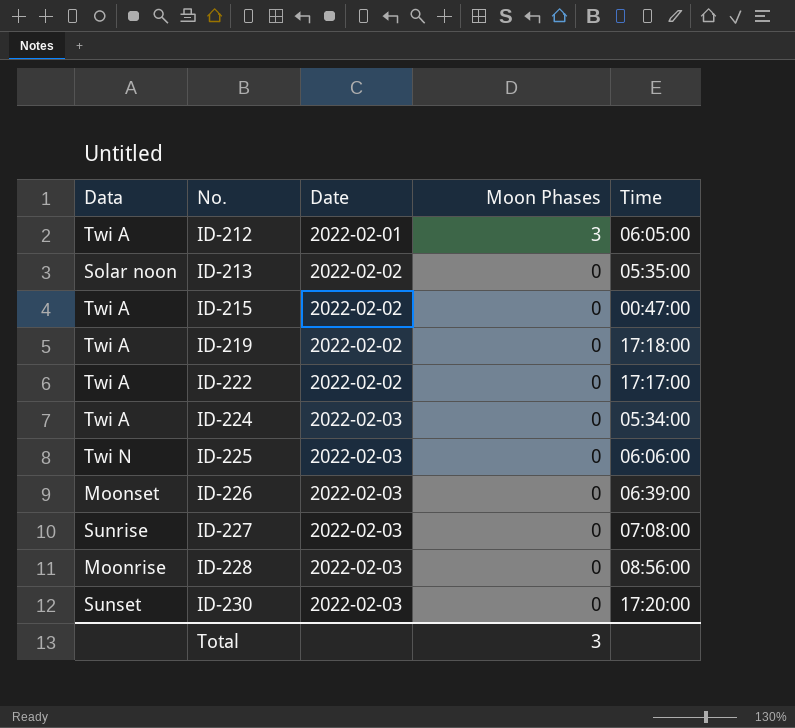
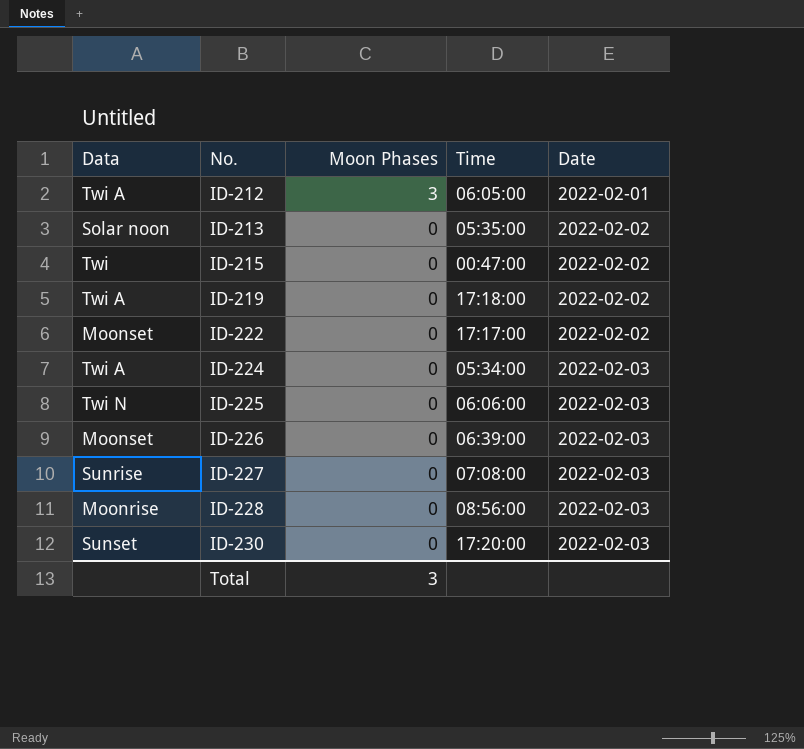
column Date | position: 3 -> 5
ID-215 | Data: Twi A -> Twi
ID-222 | Data: Twi A -> Moonset

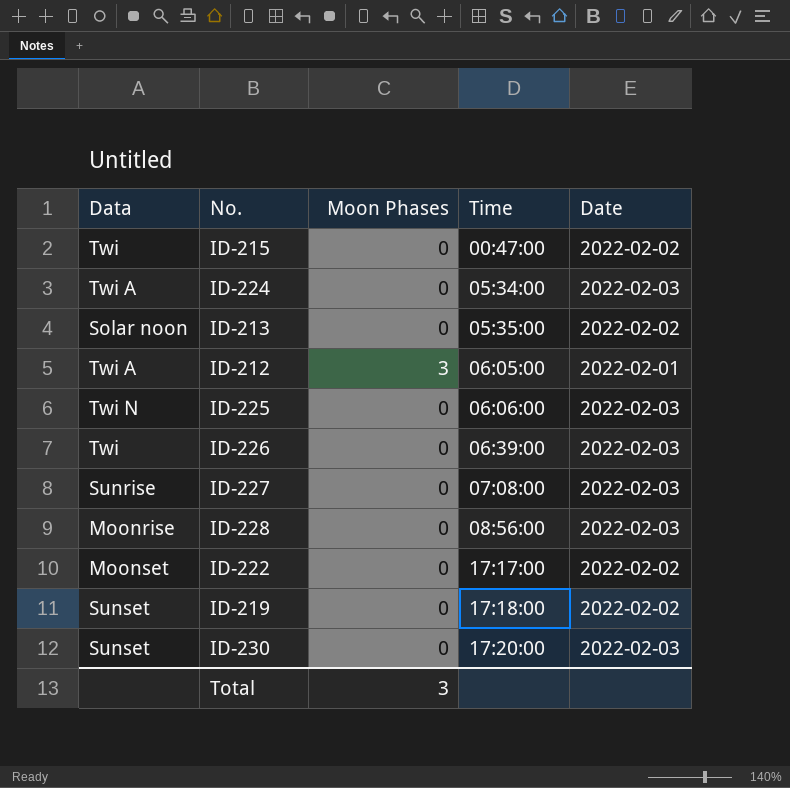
row order: No. ascending -> Time ascending
ID-226 | Data: Moonset -> Twi
ID-219 | Data: Twi A -> Sunset

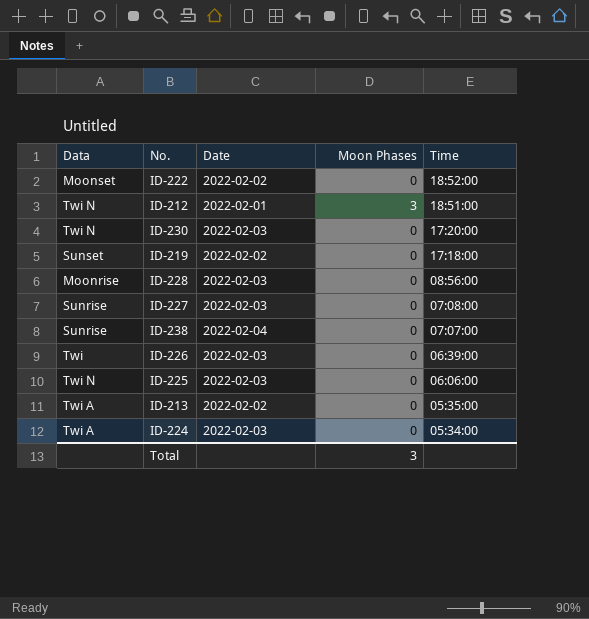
row order: Time ascending -> Time descending
column Date | position: 5 -> 3
row ID-215: Twi | 0 | 00:47:00 | 2022-02-02 -> none
ID-222 | Time: 17:17:00 -> 18:52:00
ID-212 | Data: Twi A -> Twi N
ID-212 | Time: 06:05:00 -> 18:51:00
ID-230 | Data: Sunset -> Twi N
row ID-238: none -> Sunrise | 2022-02-04 | 0 | 07:07:00
ID-213 | Data: Solar noon -> Twi A

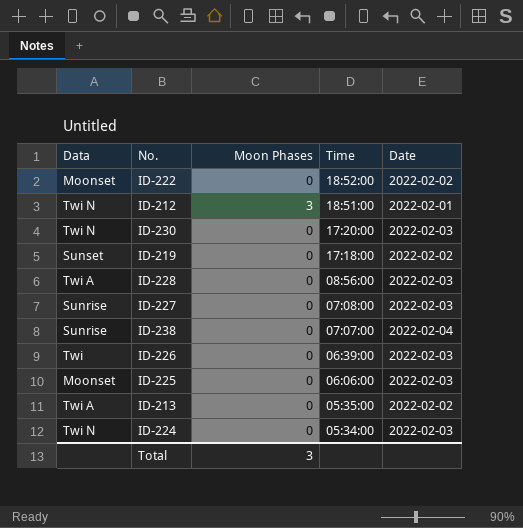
column Date | position: 3 -> 5
ID-228 | Data: Moonrise -> Twi A
ID-225 | Data: Twi N -> Moonset
ID-224 | Data: Twi A -> Twi N

